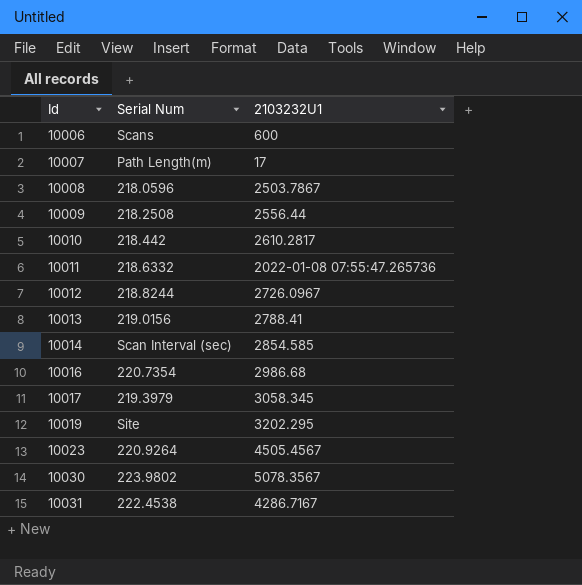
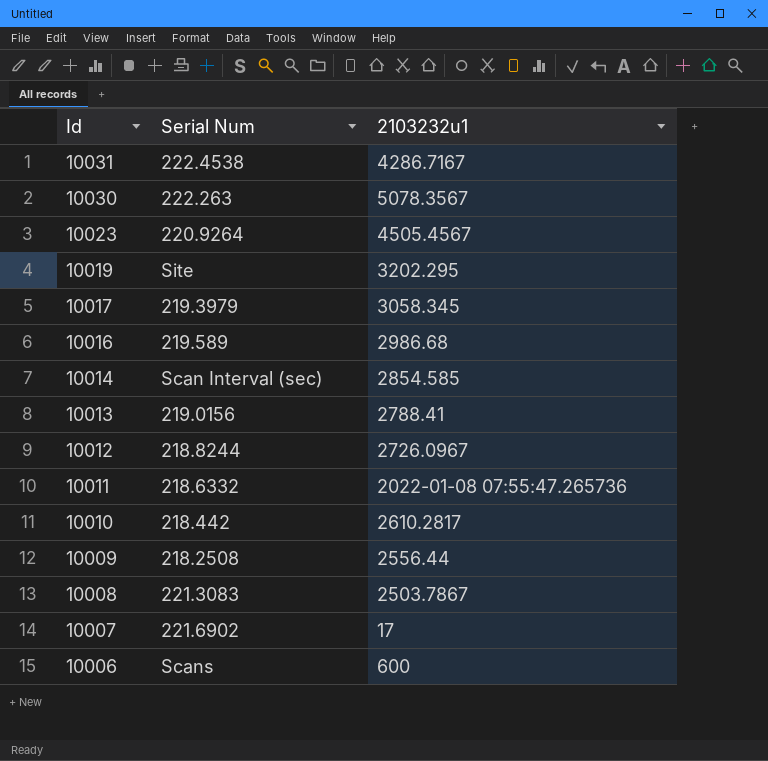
row order: Id ascending -> Id descending
column name: 2103232U1 -> 2103232u1
10030 | Serial Num: 223.9802 -> 222.263
10016 | Serial Num: 220.7354 -> 219.589
10008 | Serial Num: 218.0596 -> 221.3083
10007 | Serial Num: Path Length(m) -> 221.6902

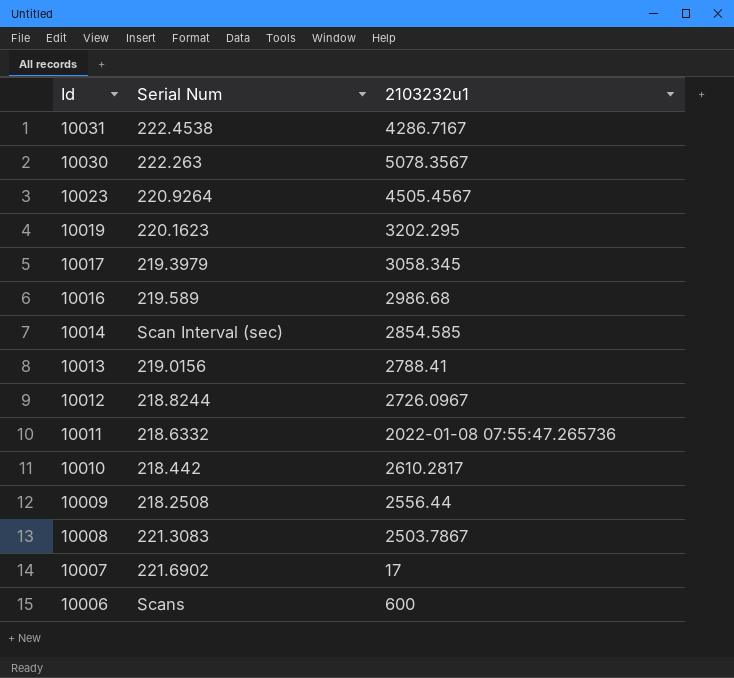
10019 | Serial Num: Site -> 220.1623

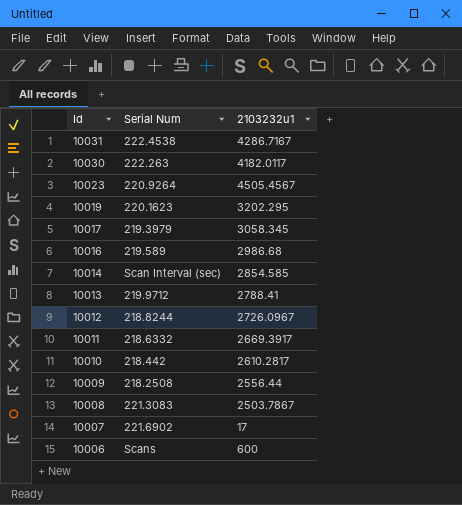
10030 | 2103232u1: 5078.3567 -> 4182.0117
10013 | Serial Num: 219.0156 -> 219.9712
10011 | 2103232u1: 2022-01-08 07:55:47.265736 -> 2669.3917

